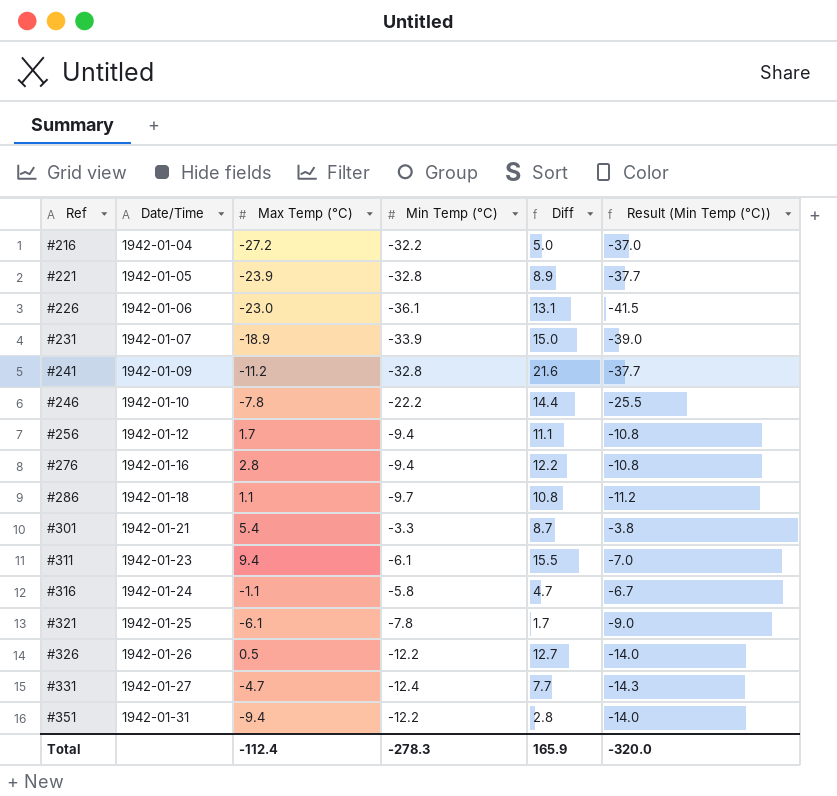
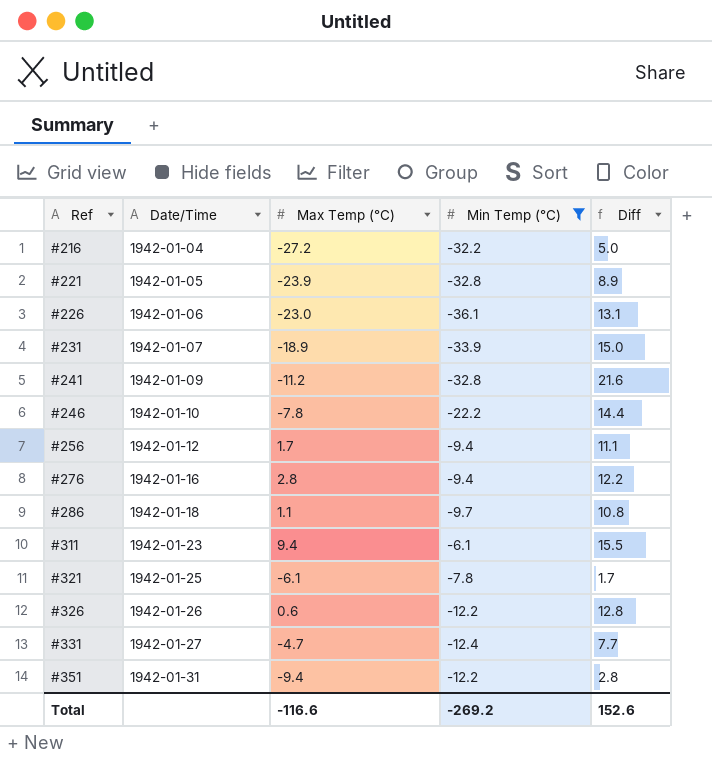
filter: none -> Min Temp (°C) <= -6.1
column Result (Min Temp (°C)) | formula: [Min Temp (°C)] * 1.15 -> none
#326 | Max Temp (°C): 0.5 -> 0.6
#326 | Diff: 12.7 -> 12.8
Total | Max Temp (°C): -112.4 -> -116.6
Total | Min Temp (°C): -278.3 -> -269.2
Total | Diff: 165.9 -> 152.6

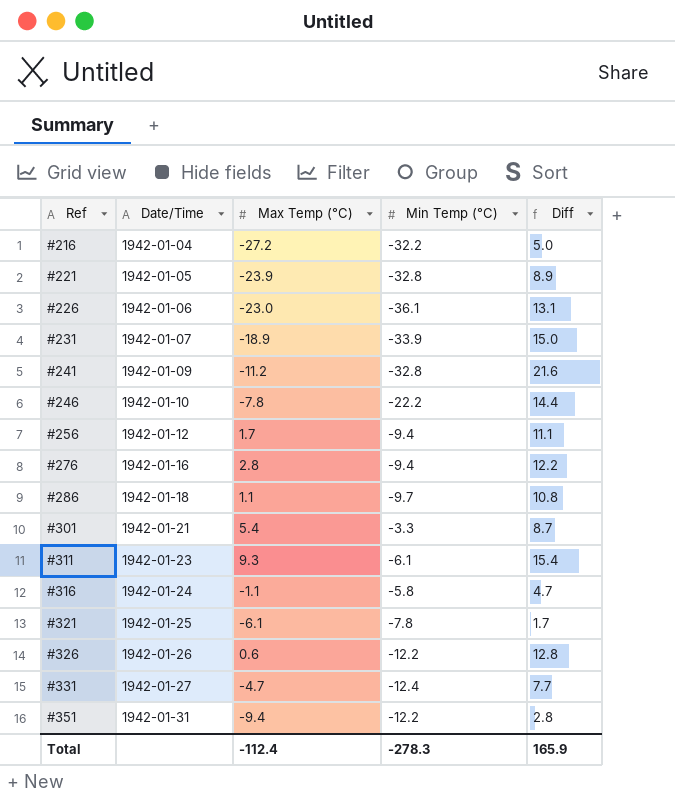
filter: Min Temp (°C) <= -6.1 -> none
#311 | Max Temp (°C): 9.4 -> 9.3
#311 | Diff: 15.5 -> 15.4
Total | Max Temp (°C): -116.6 -> -112.4
Total | Min Temp (°C): -269.2 -> -278.3
Total | Diff: 152.6 -> 165.9

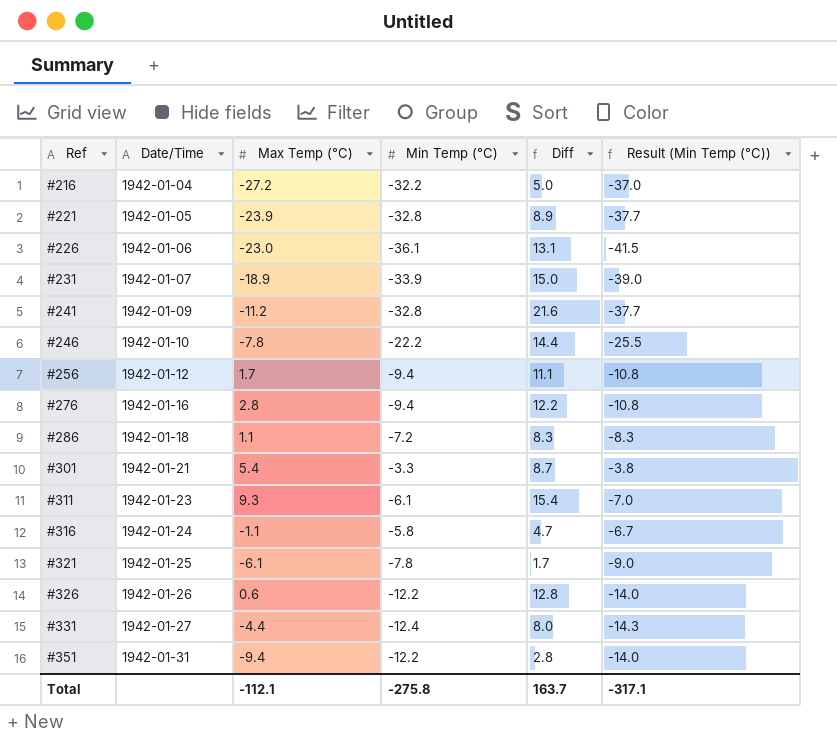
column Result (Min Temp (°C)) | formula: none -> [Min Temp (°C)] * 1.15
#286 | Min Temp (°C): -9.7 -> -7.2
#286 | Diff: 10.8 -> 8.3
#331 | Max Temp (°C): -4.7 -> -4.4
#331 | Diff: 7.7 -> 8.0
Total | Max Temp (°C): -112.4 -> -112.1
Total | Min Temp (°C): -278.3 -> -275.8
Total | Diff: 165.9 -> 163.7

